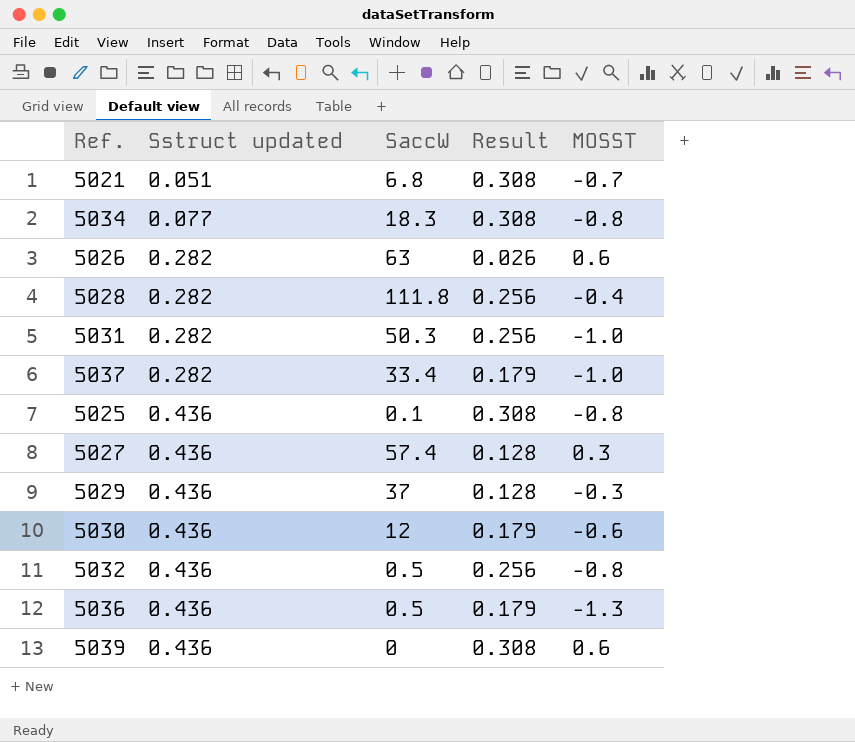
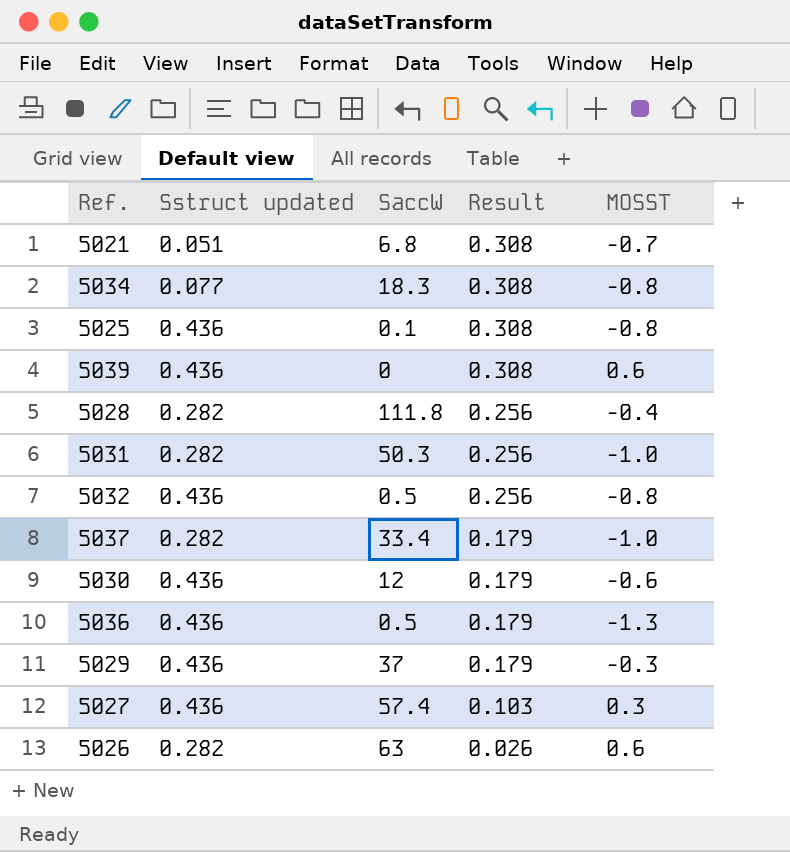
row order: Sstruct updated ascending -> Result descending
5029 | Result: 0.128 -> 0.179
5027 | Result: 0.128 -> 0.103

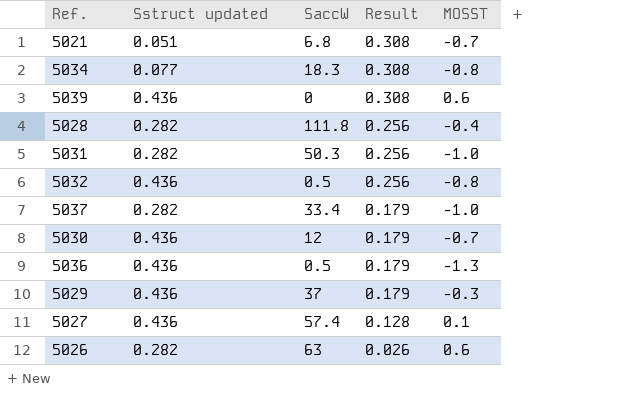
row 5025: 0.436 | 0.1 | 0.308 | -0.8 -> none
5030 | MOSST: -0.6 -> -0.7
5027 | Result: 0.103 -> 0.128
5027 | MOSST: 0.3 -> 0.1

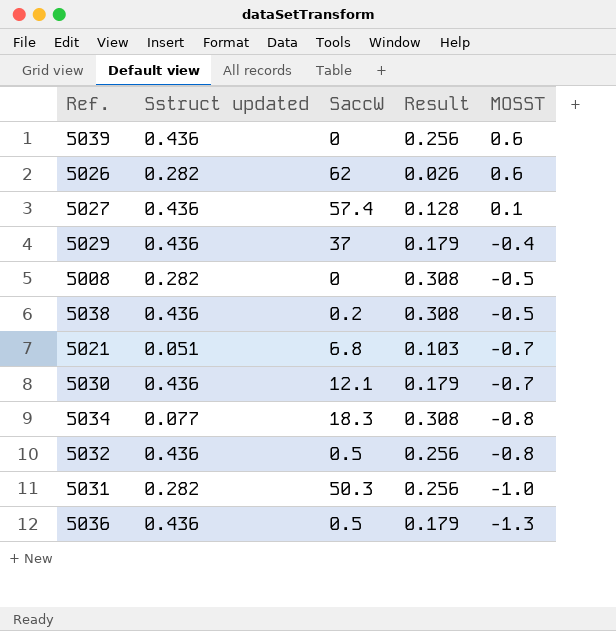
row order: Result descending -> MOSST descending
row 5028: 0.282 | 111.8 | 0.256 | -0.4 -> none
row 5037: 0.282 | 33.4 | 0.179 | -1.0 -> none
5039 | Result: 0.308 -> 0.256
5026 | SaccW: 63 -> 62
5029 | MOSST: -0.3 -> -0.4
row 5008: none -> 0.282 | 0 | 0.308 | -0.5
row 5038: none -> 0.436 | 0.2 | 0.308 | -0.5
5021 | Result: 0.308 -> 0.103
5030 | SaccW: 12 -> 12.1

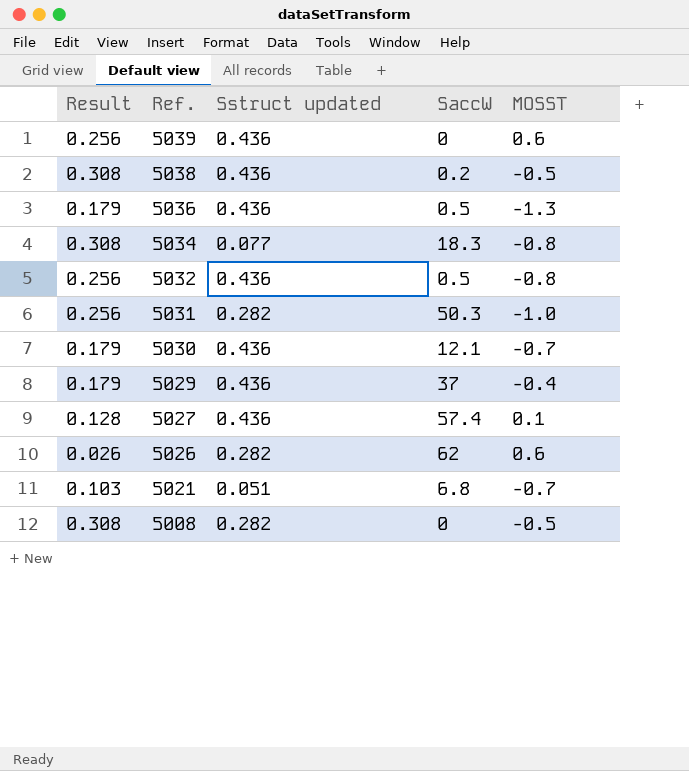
row order: MOSST descending -> Ref. descending
column Result | position: 4 -> 1

